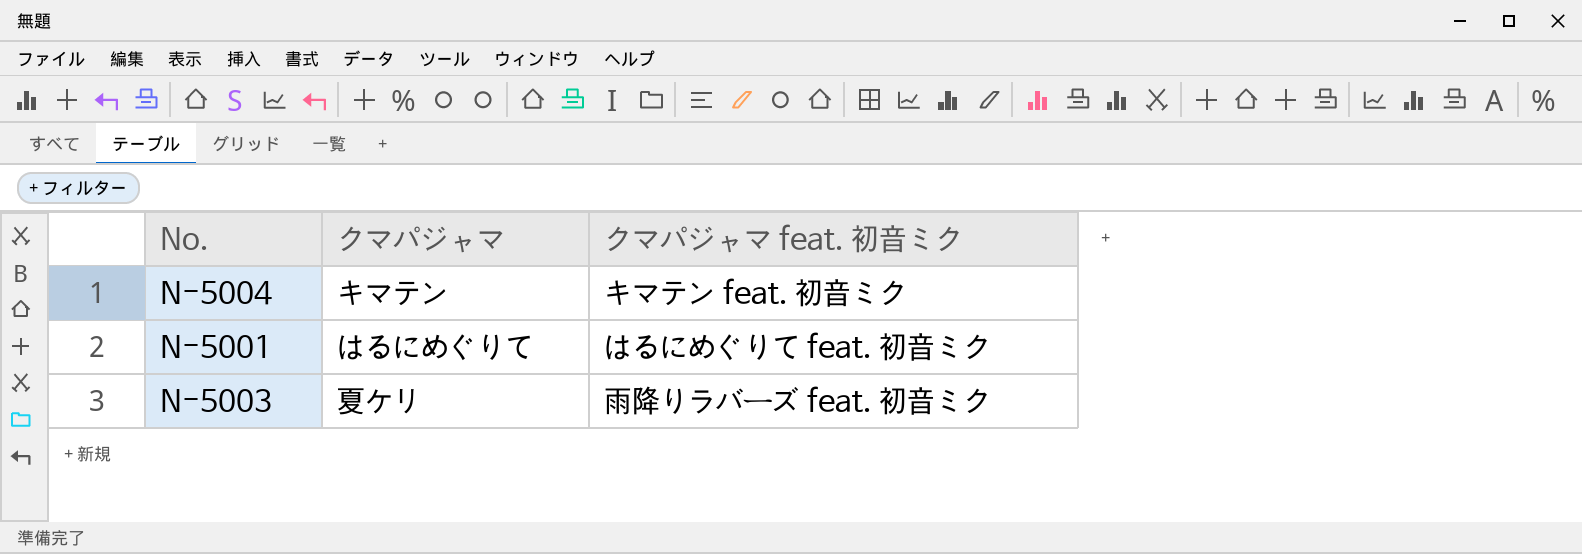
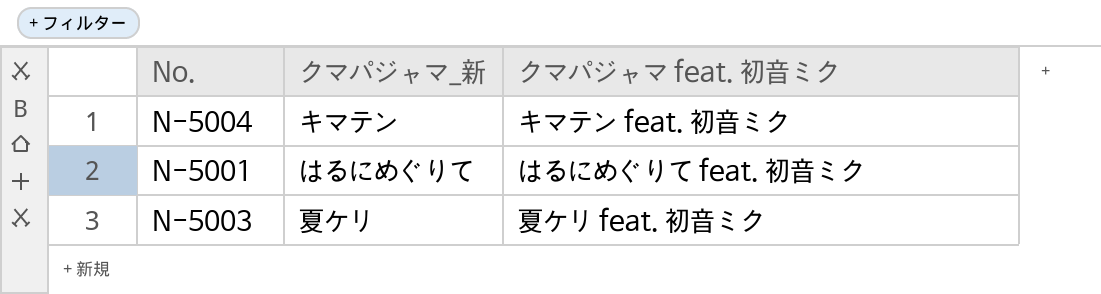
column name: クマパジャマ -> クマパジャマ_新
N-5003 | クマパジャマ feat. 初音ミク: 雨降りラバーズ feat. 初音ミク -> 夏ケリ feat. 初音ミク

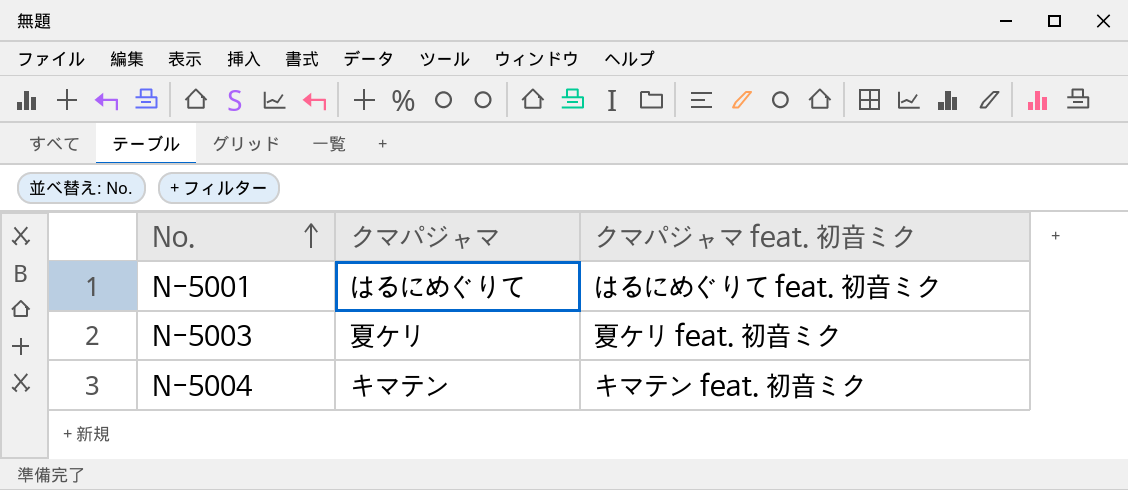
row order: none -> No. ascending
column name: クマパジャマ_新 -> クマパジャマ

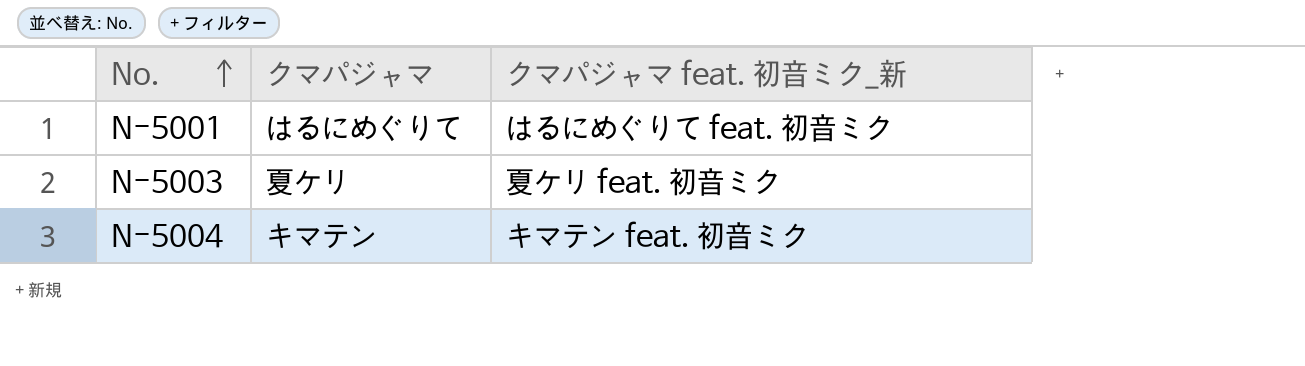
column name: クマパジャマ feat. 初音ミク -> クマパジャマ feat. 初音ミク_新

